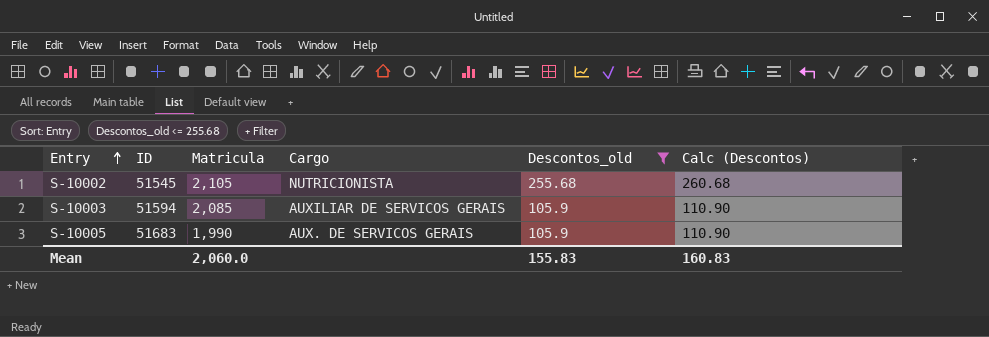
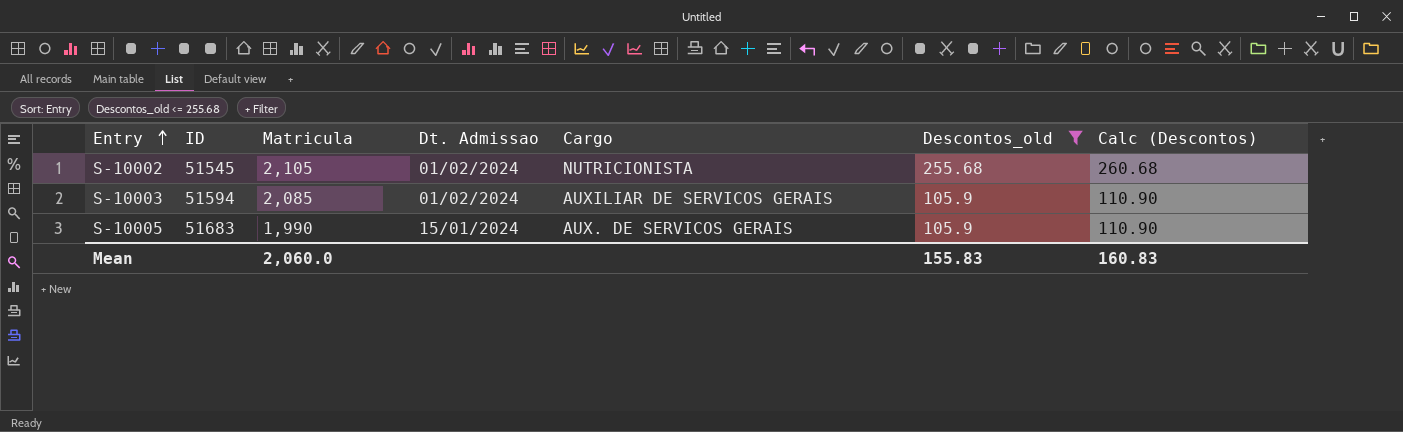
column Dt. Admissao | position: none -> 4

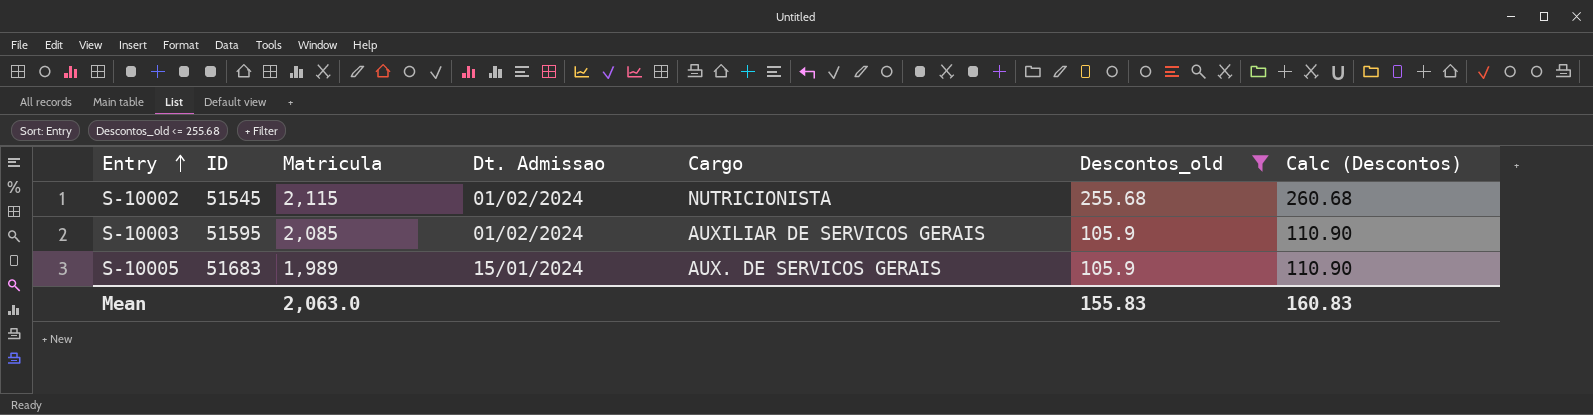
S-10002 | Matricula: 2,105 -> 2,115
S-10003 | ID: 51594 -> 51595
S-10005 | Matricula: 1,990 -> 1,989
Mean | Matricula: 2,060.0 -> 2,063.0

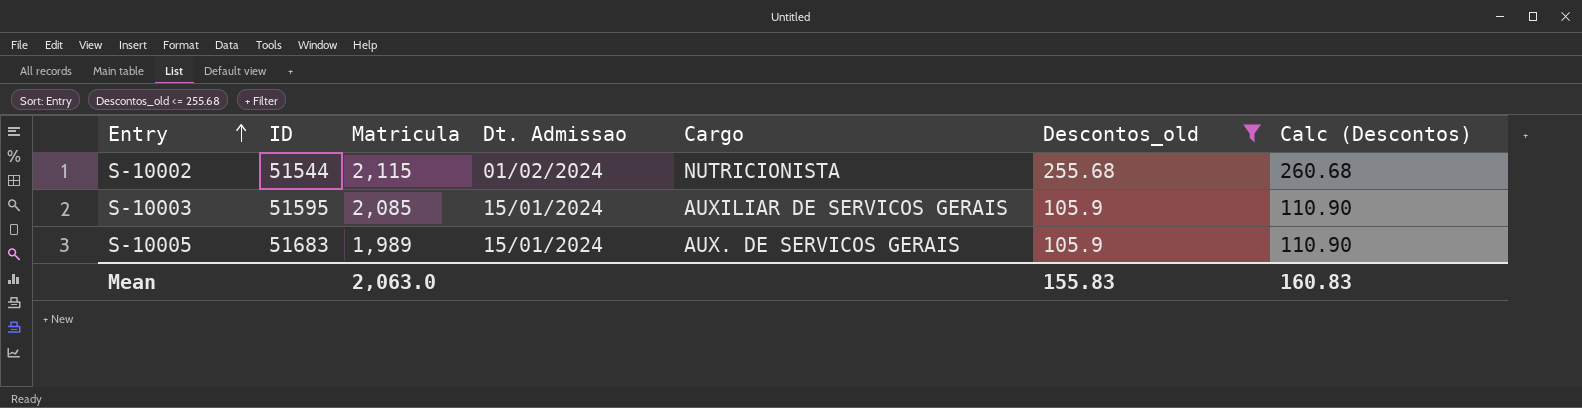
S-10002 | ID: 51545 -> 51544
S-10003 | Dt. Admissao: 01/02/2024 -> 15/01/2024

